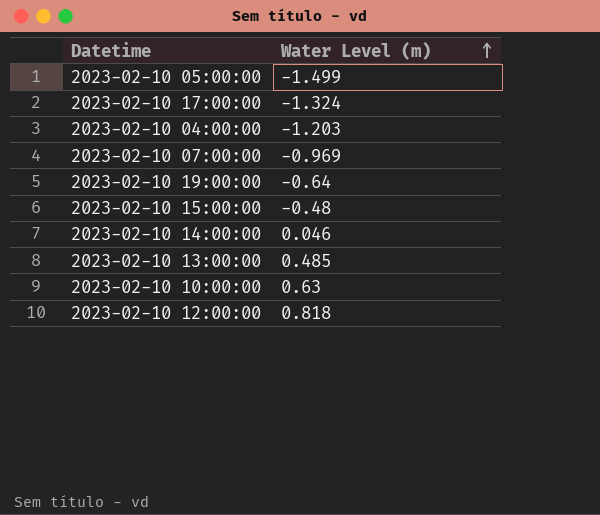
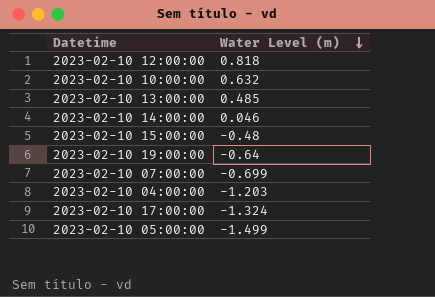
row order: Water Level (m) ascending -> Water Level (m) descending
2023-02-10 10:00:00 | Water Level (m): 0.63 -> 0.632
2023-02-10 07:00:00 | Water Level (m): -0.969 -> -0.699

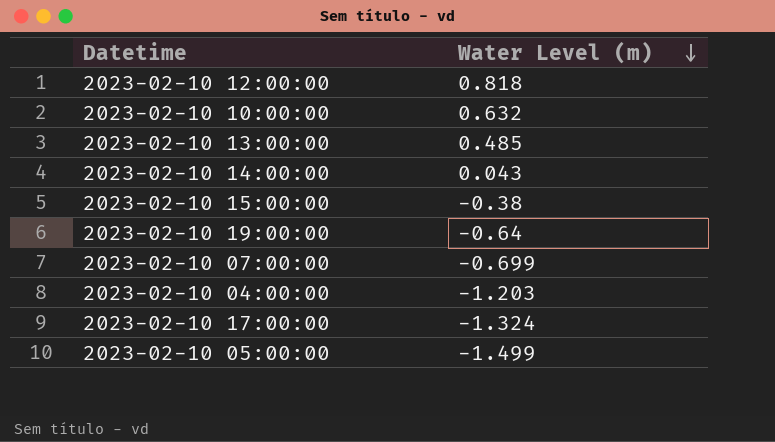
2023-02-10 14:00:00 | Water Level (m): 0.046 -> 0.043
2023-02-10 15:00:00 | Water Level (m): -0.48 -> -0.38

